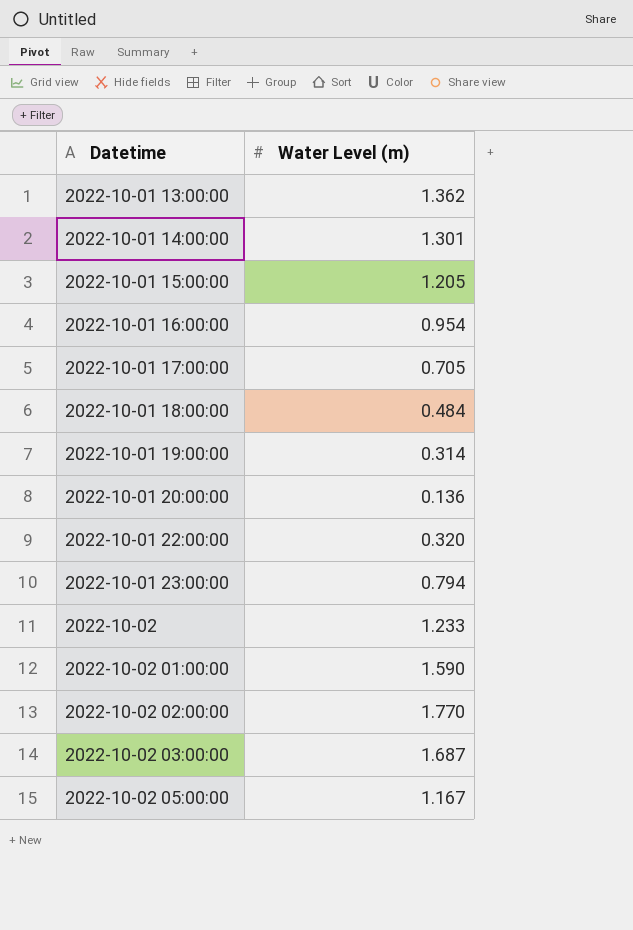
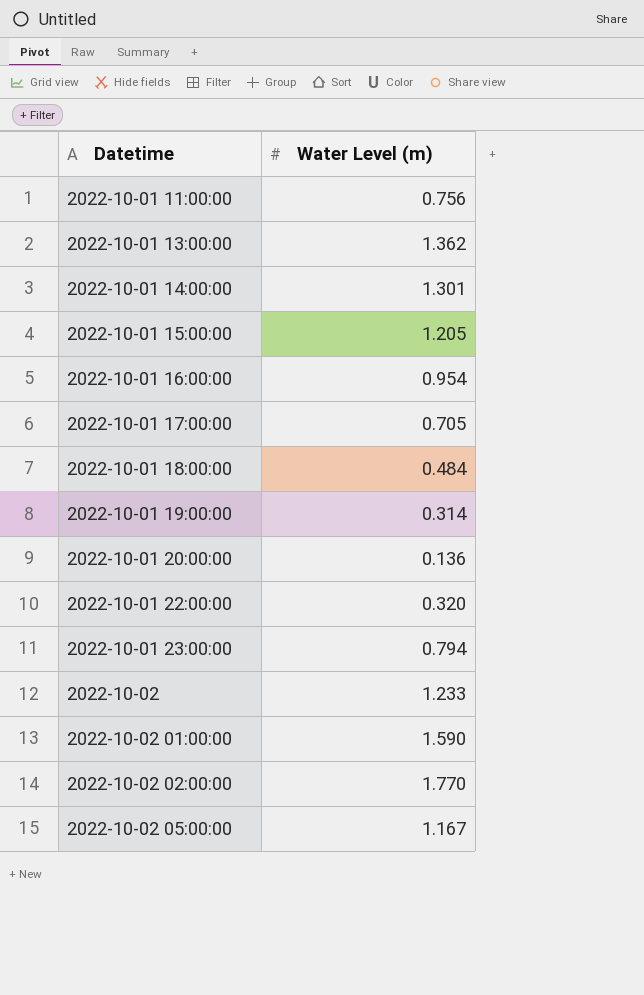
row 2022-10-02 03:00:00: 1.687 -> none
row 2022-10-01 11:00:00: none -> 0.756

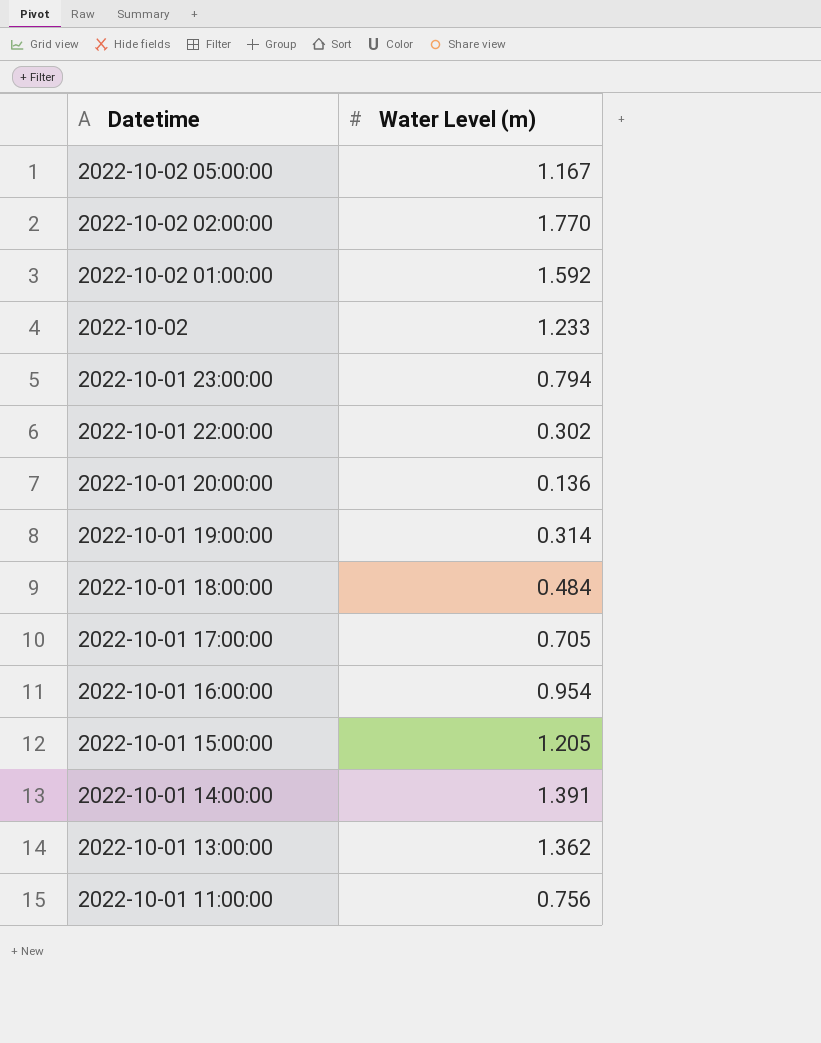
row order: Datetime ascending -> Datetime descending
2022-10-02 01:00:00 | Water Level (m): 1.590 -> 1.592
2022-10-01 22:00:00 | Water Level (m): 0.320 -> 0.302
2022-10-01 14:00:00 | Water Level (m): 1.301 -> 1.391

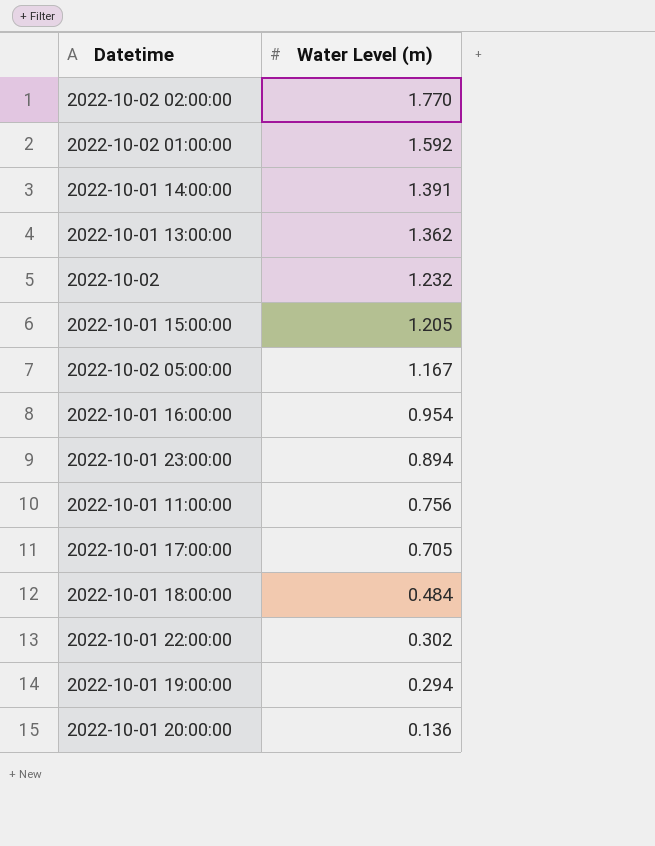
row order: Datetime descending -> Water Level (m) descending
2022-10-02 | Water Level (m): 1.233 -> 1.232
2022-10-01 23:00:00 | Water Level (m): 0.794 -> 0.894
2022-10-01 19:00:00 | Water Level (m): 0.314 -> 0.294

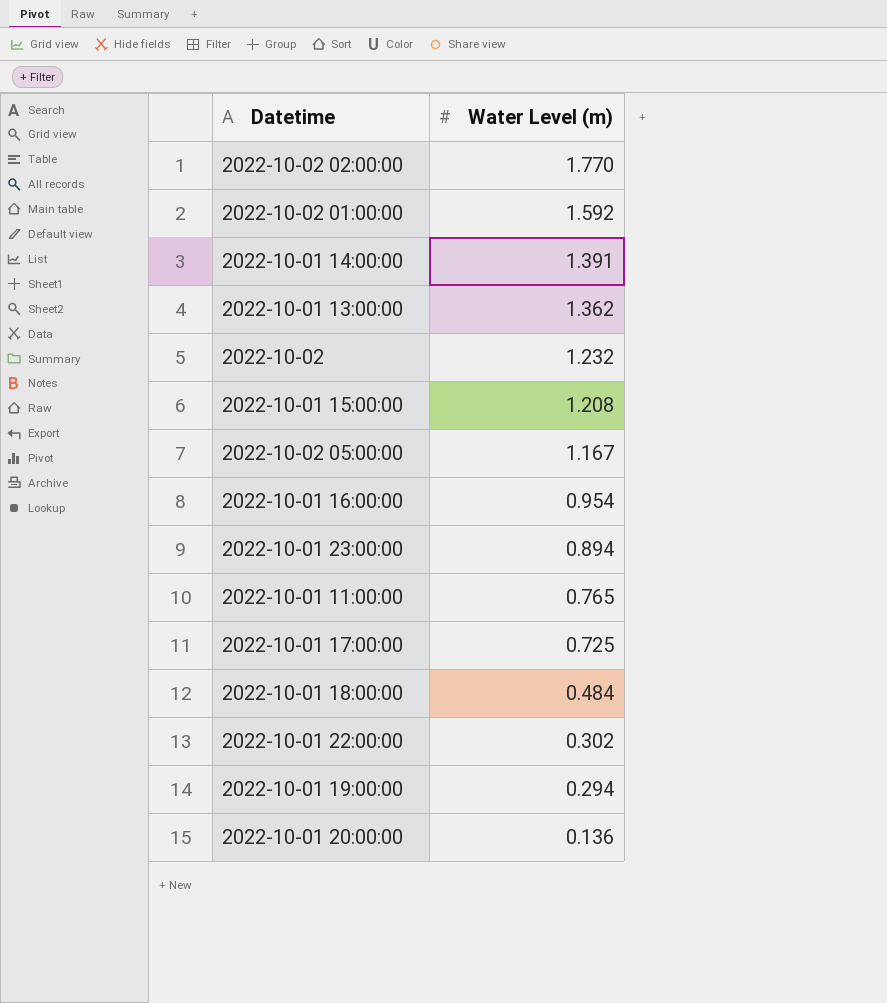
2022-10-01 15:00:00 | Water Level (m): 1.205 -> 1.208
2022-10-01 11:00:00 | Water Level (m): 0.756 -> 0.765
2022-10-01 17:00:00 | Water Level (m): 0.705 -> 0.725

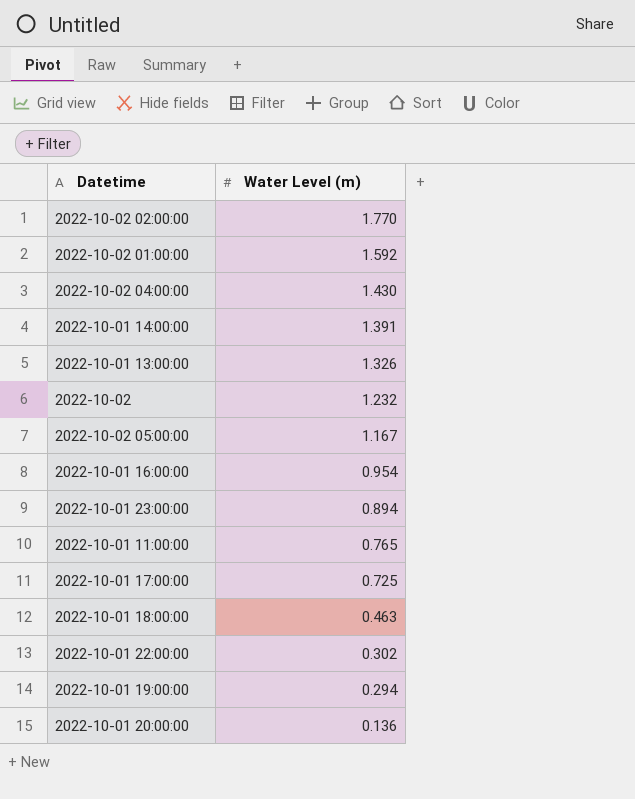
row 2022-10-01 15:00:00: 1.208 -> none
row 2022-10-02 04:00:00: none -> 1.430
2022-10-01 13:00:00 | Water Level (m): 1.362 -> 1.326
2022-10-01 18:00:00 | Water Level (m): 0.484 -> 0.463

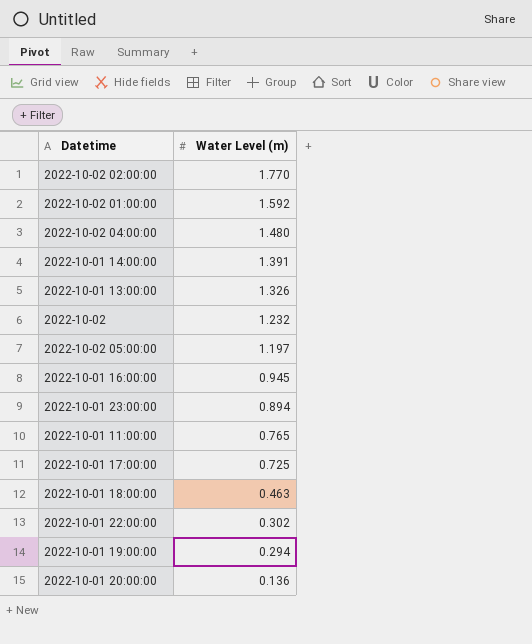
2022-10-02 04:00:00 | Water Level (m): 1.430 -> 1.480
2022-10-02 05:00:00 | Water Level (m): 1.167 -> 1.197
2022-10-01 16:00:00 | Water Level (m): 0.954 -> 0.945

